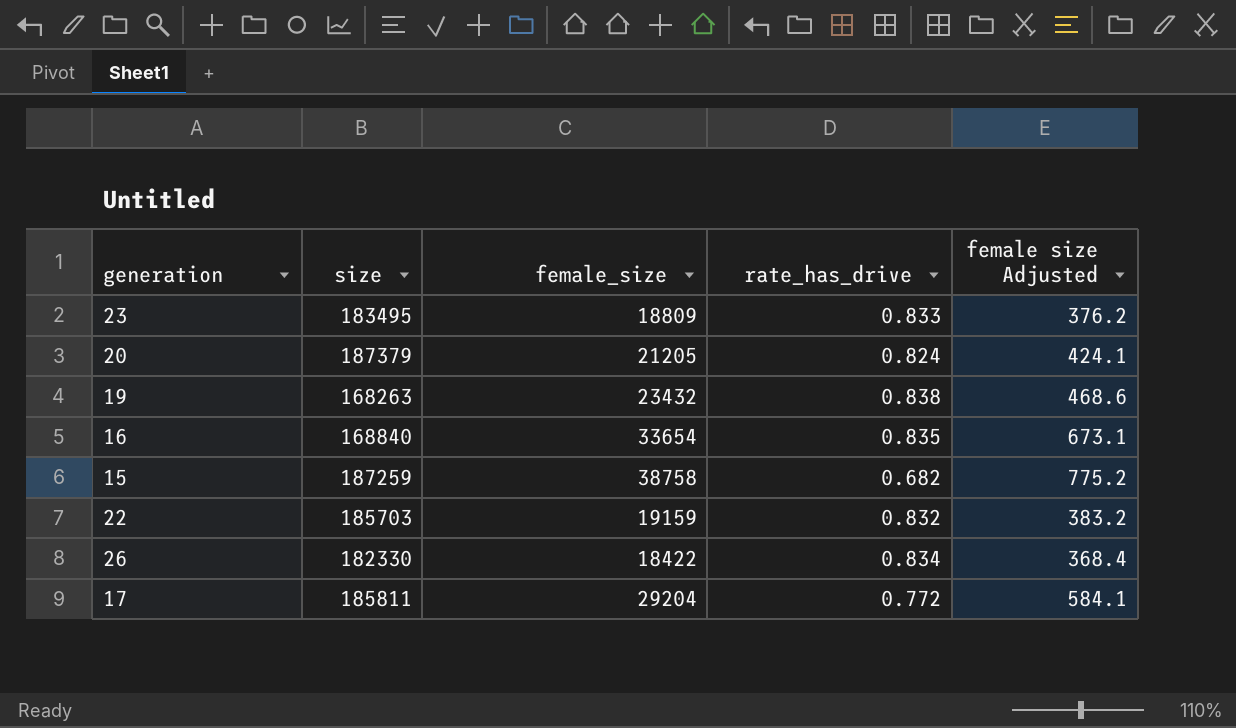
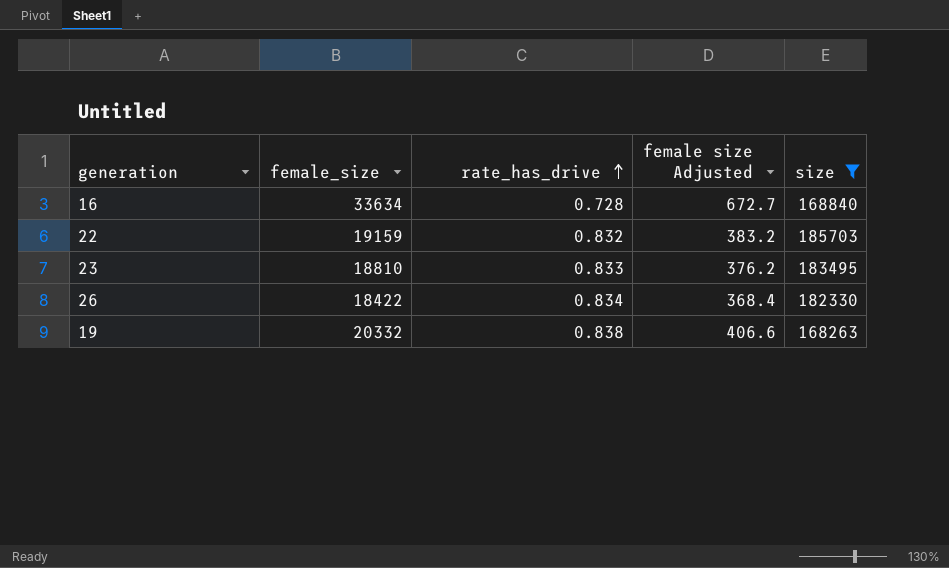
filter: none -> size <= 185703
row order: none -> rate_has_drive ascending
column size | position: 2 -> 5
16 | female_size: 33654 -> 33634
16 | rate_has_drive: 0.835 -> 0.728
16 | female size Adjusted: 673.1 -> 672.7
23 | female_size: 18809 -> 18810
19 | female_size: 23432 -> 20332
19 | female size Adjusted: 468.6 -> 406.6

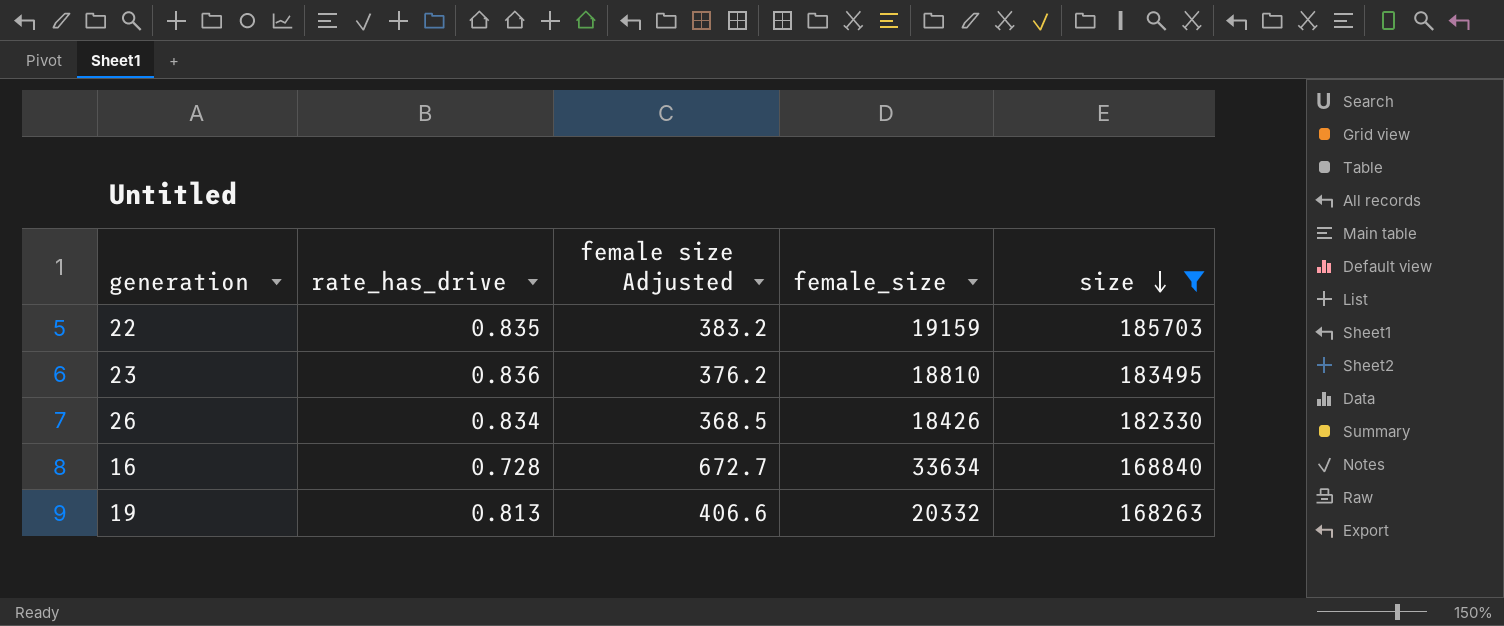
row order: rate_has_drive ascending -> size descending
column female_size | position: 2 -> 4
22 | rate_has_drive: 0.832 -> 0.835
23 | rate_has_drive: 0.833 -> 0.836
26 | female size Adjusted: 368.4 -> 368.5
26 | female_size: 18422 -> 18426
19 | rate_has_drive: 0.838 -> 0.813

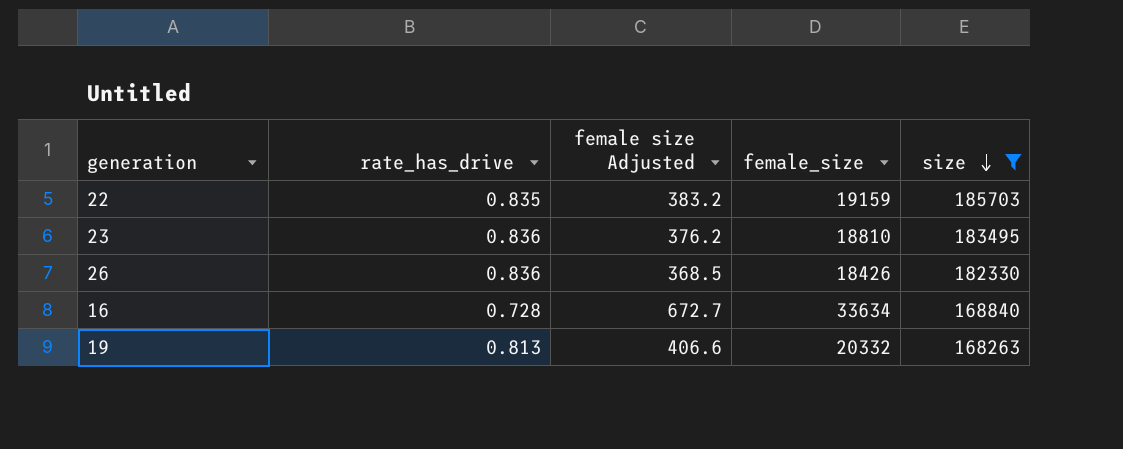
26 | rate_has_drive: 0.834 -> 0.836

